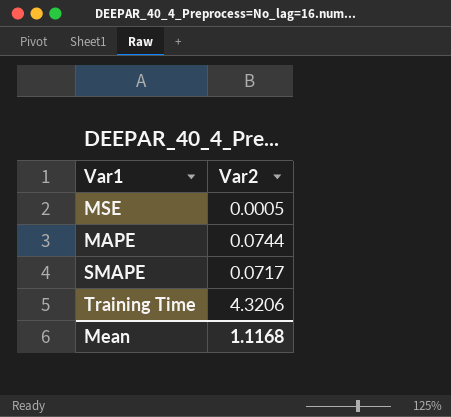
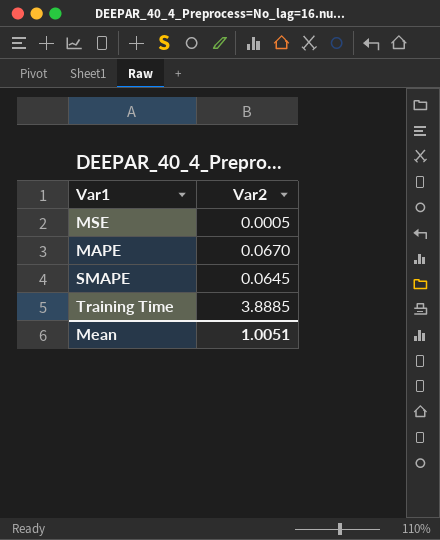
MAPE | Var2: 0.0744 -> 0.0670
SMAPE | Var2: 0.0717 -> 0.0645
Training Time | Var2: 4.3206 -> 3.8885
Mean | Var2: 1.1168 -> 1.0051

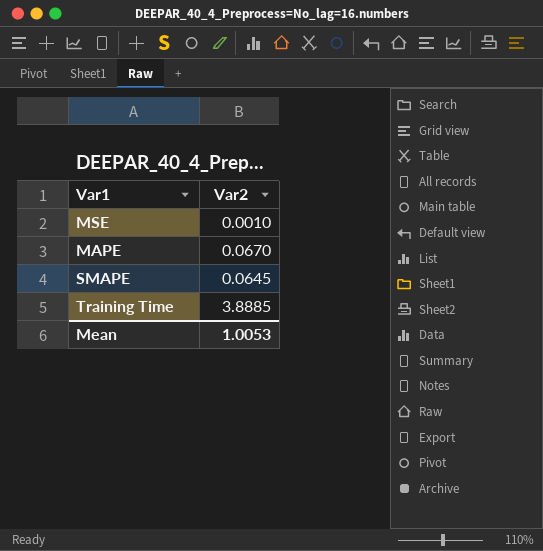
MSE | Var2: 0.0005 -> 0.0010
Mean | Var2: 1.0051 -> 1.0053

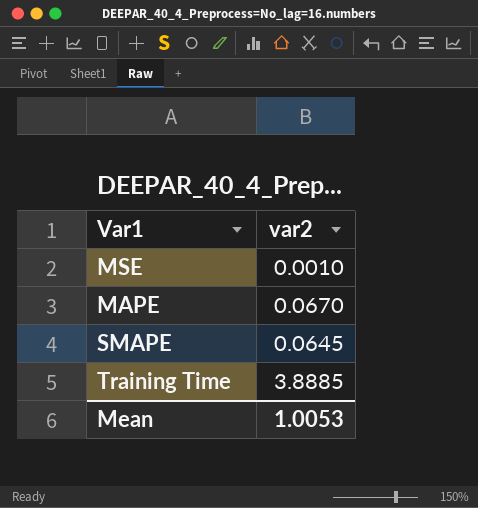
column name: Var2 -> var2

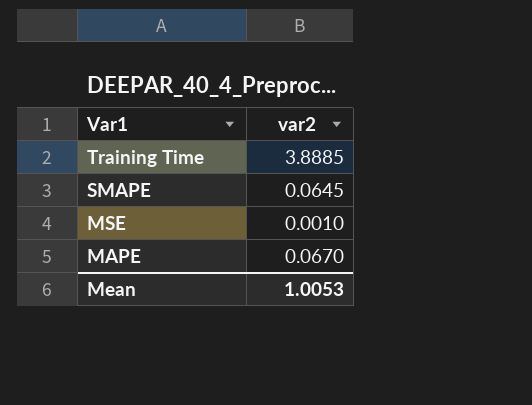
row order: none -> Var1 descending

